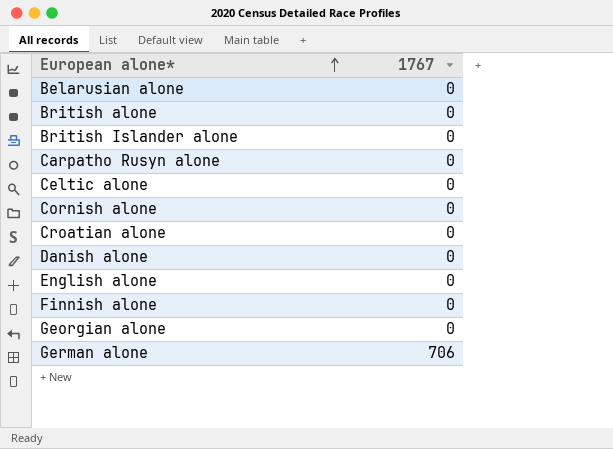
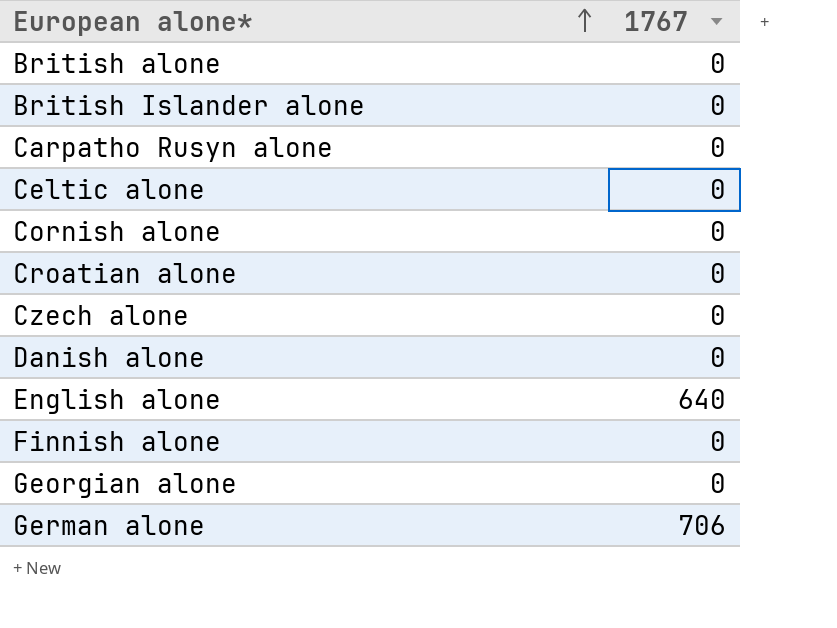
row Belarusian alone: 0 -> none
row Czech alone: none -> 0
English alone | 1767: 0 -> 640

